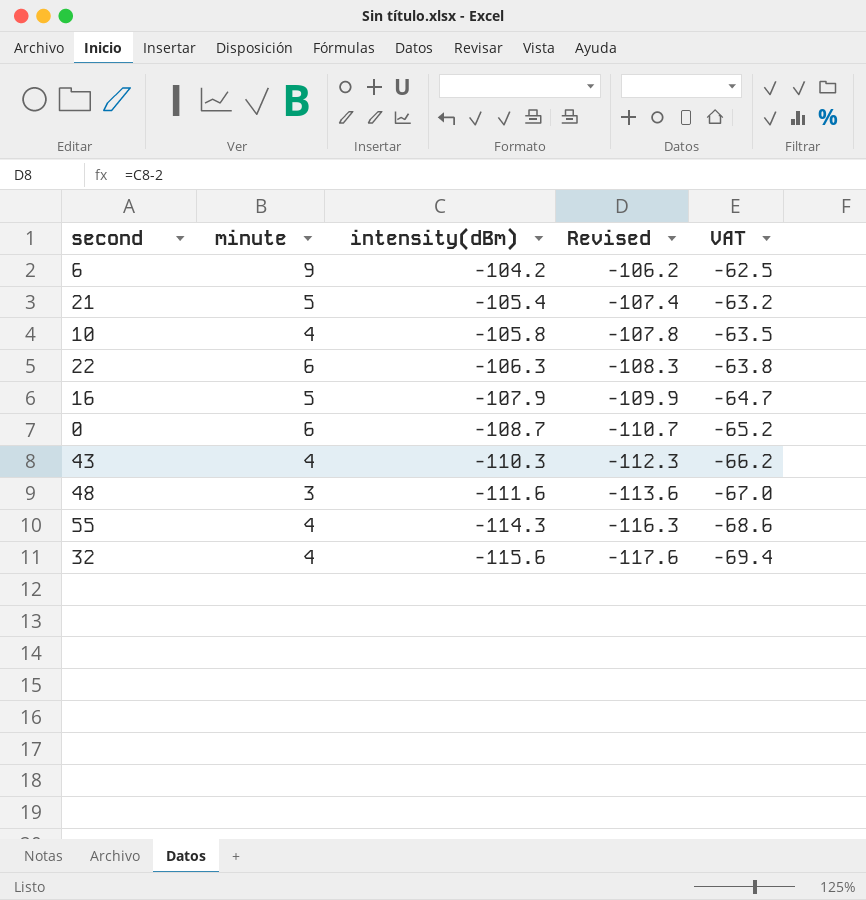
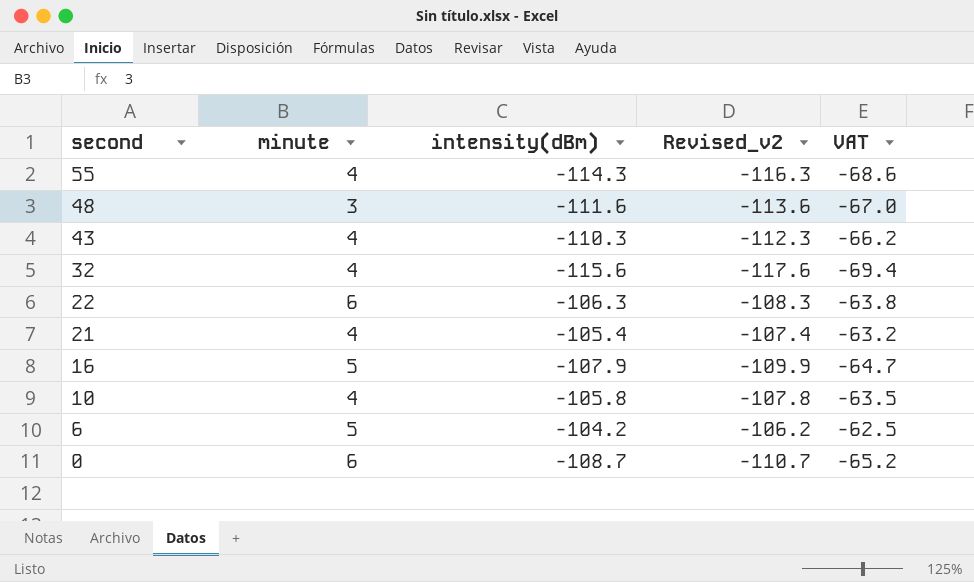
row order: intensity(dBm) descending -> second descending
column name: Revised -> Revised_v2
21 | minute: 5 -> 4
6 | minute: 9 -> 5

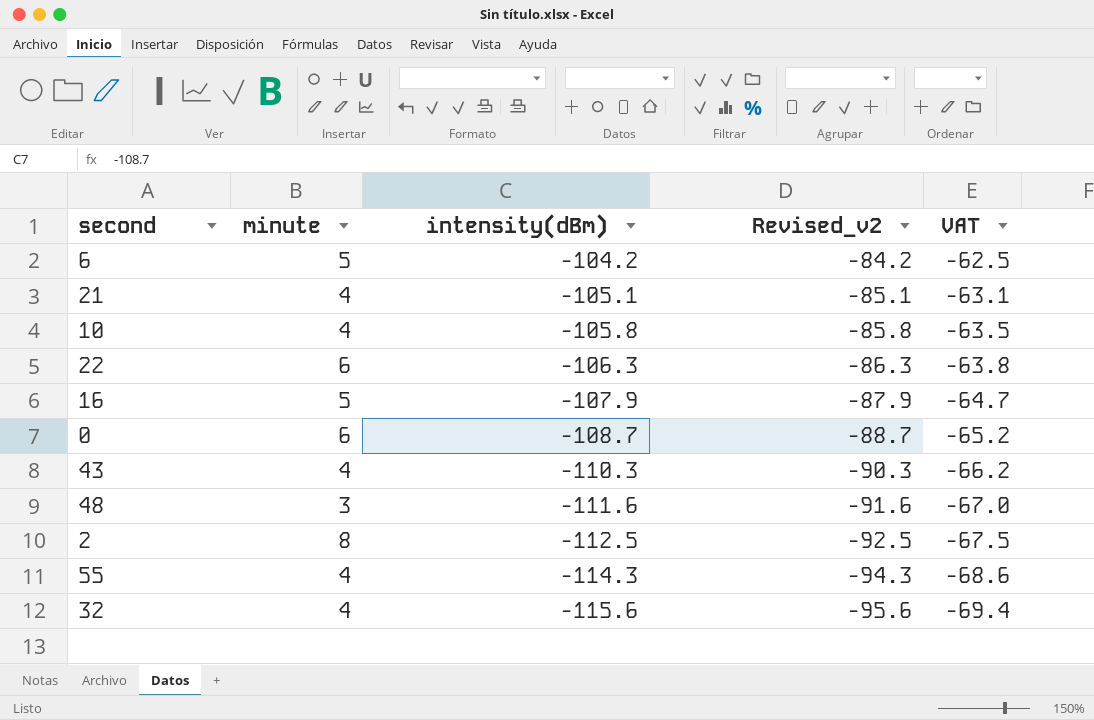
row order: second descending -> intensity(dBm) descending
column Revised_v2 | formula: [intensity(dBm)] - 2 -> [intensity(dBm)] + 20
21 | intensity(dBm): -105.4 -> -105.1
21 | VAT: -63.2 -> -63.1
row 2: none -> 8 | -112.5 | -92.5 | -67.5

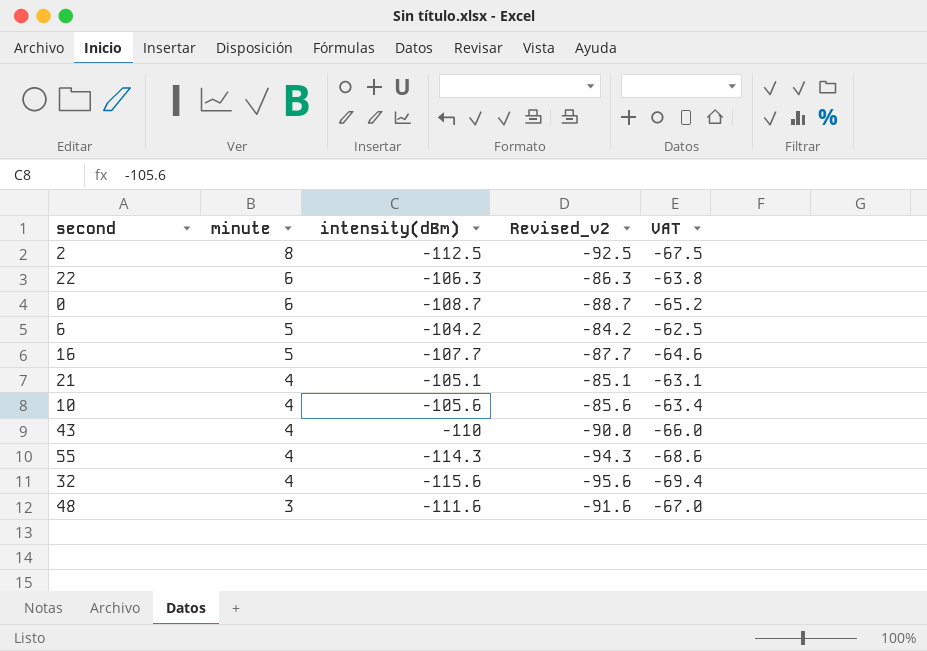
row order: intensity(dBm) descending -> minute descending
16 | intensity(dBm): -107.9 -> -107.7
16 | Revised_v2: -87.9 -> -87.7
16 | VAT: -64.7 -> -64.6
10 | intensity(dBm): -105.8 -> -105.6
10 | Revised_v2: -85.8 -> -85.6
10 | VAT: -63.5 -> -63.4
43 | intensity(dBm): -110.3 -> -110
43 | Revised_v2: -90.3 -> -90.0
43 | VAT: -66.2 -> -66.0

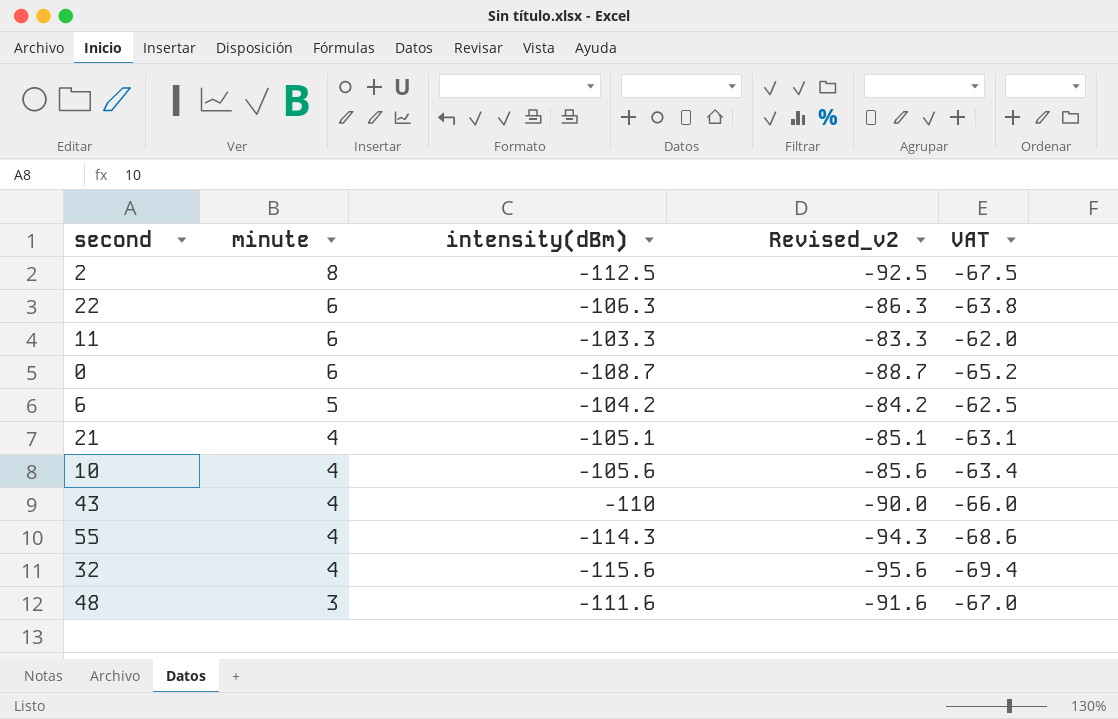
row 16: 5 | -107.7 | -87.7 | -64.6 -> none
row 11: none -> 6 | -103.3 | -83.3 | -62.0

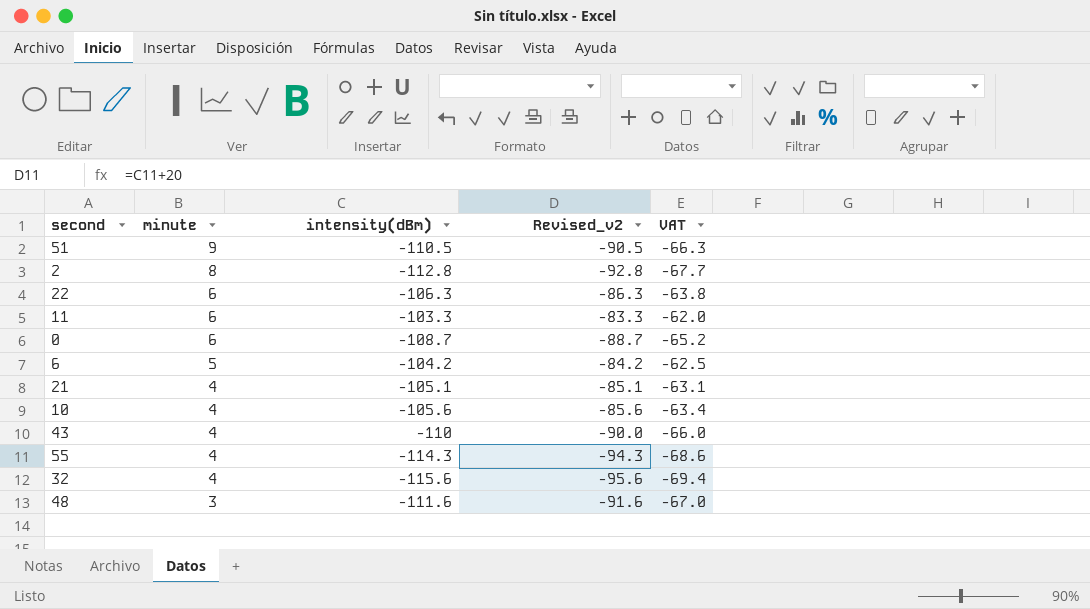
row 51: none -> 9 | -110.5 | -90.5 | -66.3
2 | intensity(dBm): -112.5 -> -112.8
2 | Revised_v2: -92.5 -> -92.8
2 | VAT: -67.5 -> -67.7

